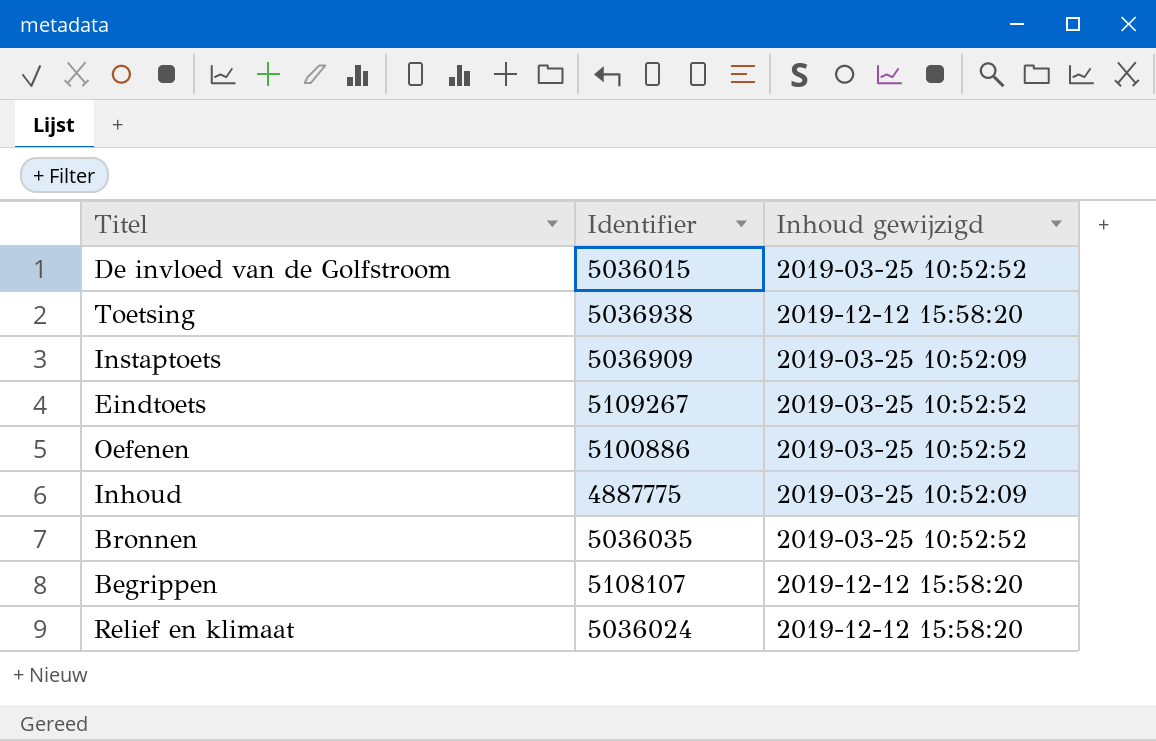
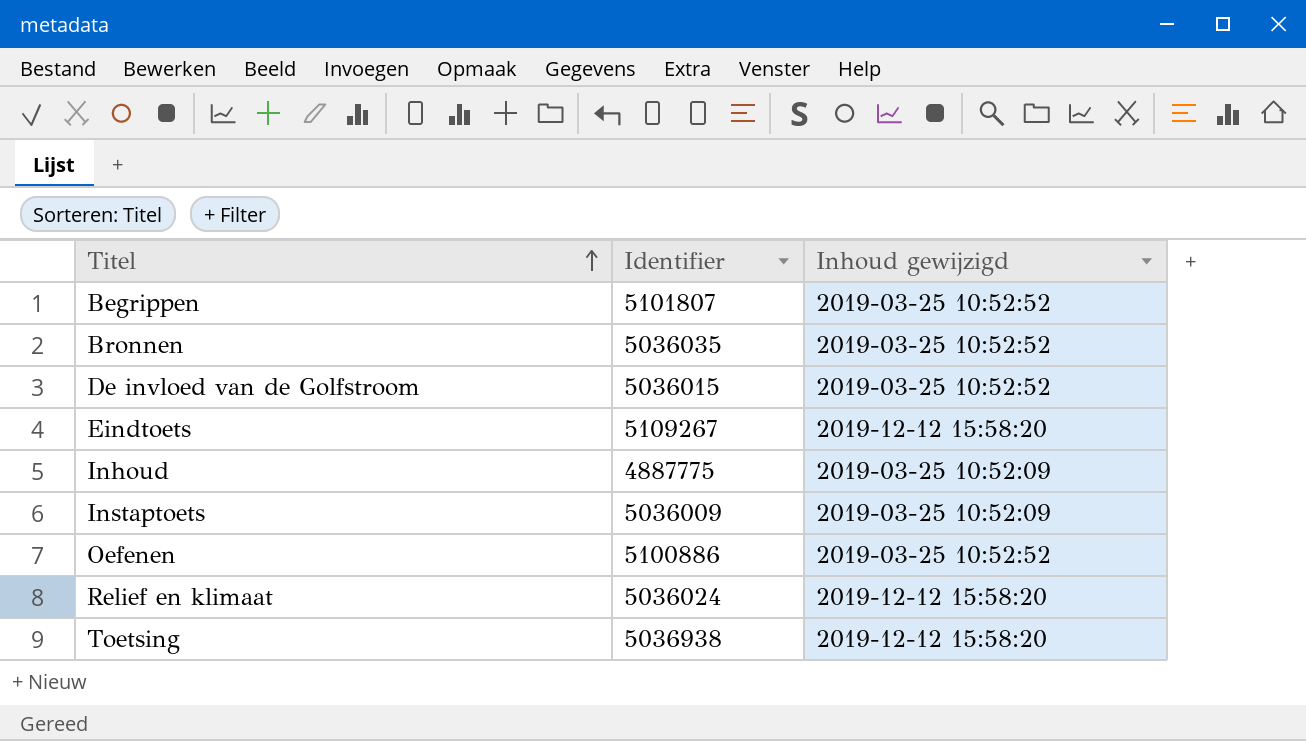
row order: none -> Titel ascending
Begrippen | Identifier: 5108107 -> 5101807
Begrippen | Inhoud gewijzigd: 2019-12-12 15:58:20 -> 2019-03-25 10:52:52
Eindtoets | Inhoud gewijzigd: 2019-03-25 10:52:52 -> 2019-12-12 15:58:20
Instaptoets | Identifier: 5036909 -> 5036009

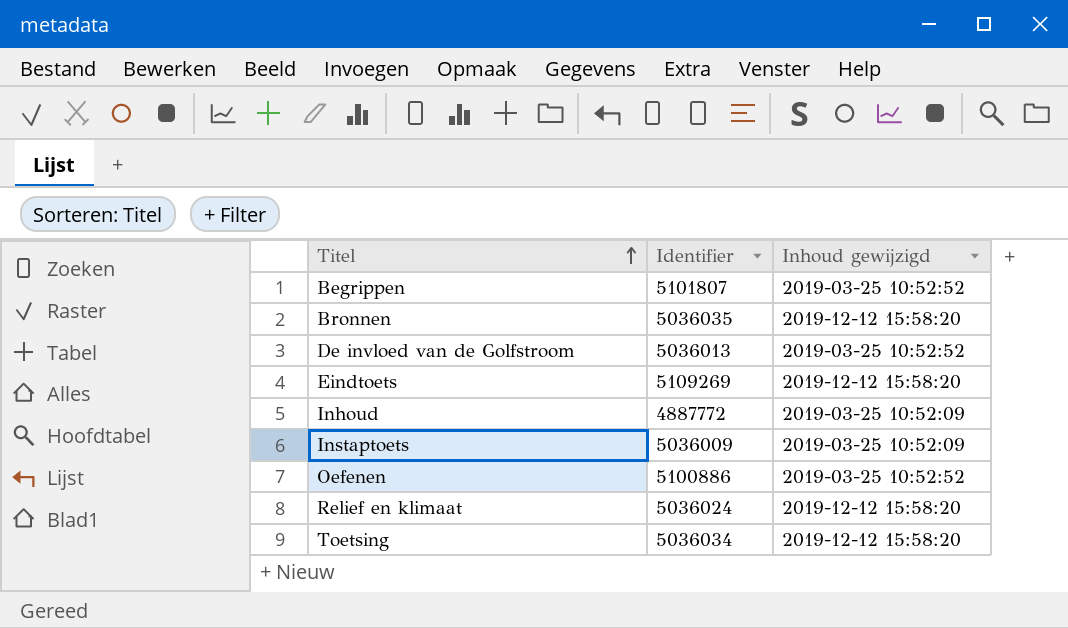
Bronnen | Inhoud gewijzigd: 2019-03-25 10:52:52 -> 2019-12-12 15:58:20
De invloed van de Golfstroom | Identifier: 5036015 -> 5036013
Eindtoets | Identifier: 5109267 -> 5109269
Inhoud | Identifier: 4887775 -> 4887772
Toetsing | Identifier: 5036938 -> 5036034

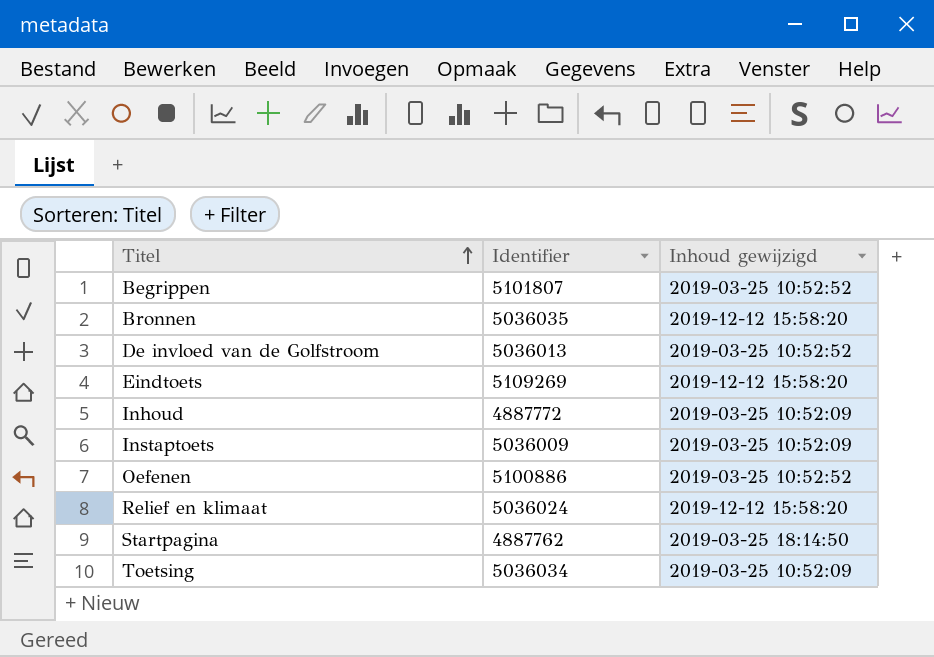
row Startpagina: none -> 4887762 | 2019-03-25 18:14:50
Toetsing | Inhoud gewijzigd: 2019-12-12 15:58:20 -> 2019-03-25 10:52:09

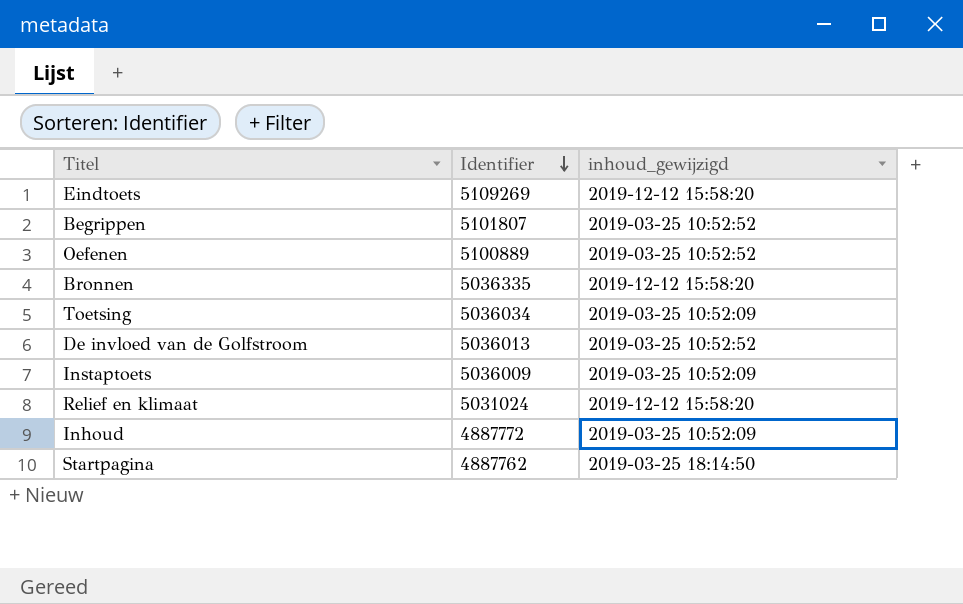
row order: Titel ascending -> Identifier descending
column name: Inhoud gewijzigd -> inhoud_gewijzigd
Oefenen | Identifier: 5100886 -> 5100889
Bronnen | Identifier: 5036035 -> 5036335
Relief en klimaat | Identifier: 5036024 -> 5031024

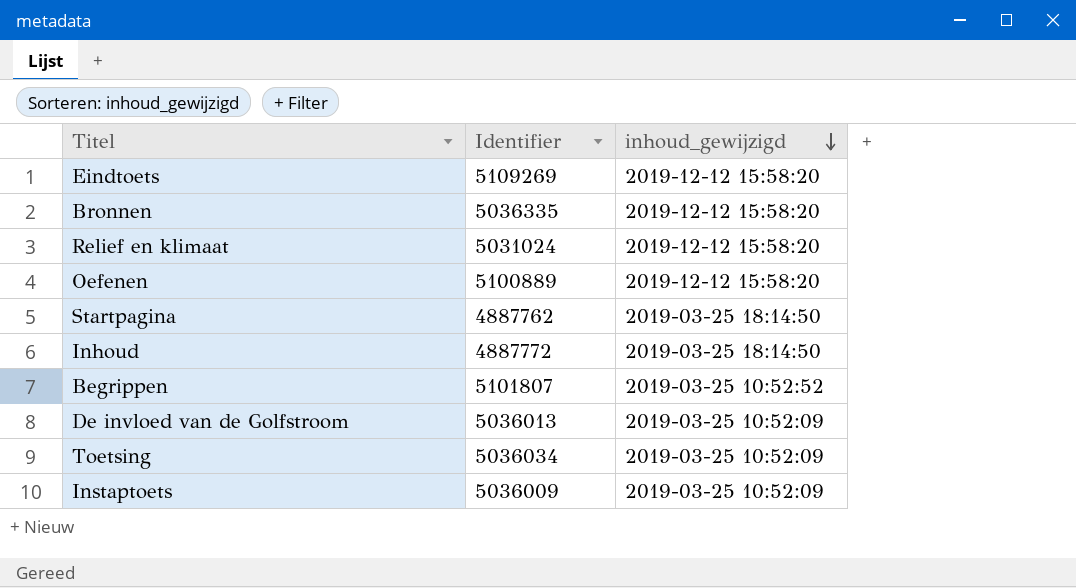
row order: Identifier descending -> inhoud_gewijzigd descending
Oefenen | inhoud_gewijzigd: 2019-03-25 10:52:52 -> 2019-12-12 15:58:20
Inhoud | inhoud_gewijzigd: 2019-03-25 10:52:09 -> 2019-03-25 18:14:50
De invloed van de Golfstroom | inhoud_gewijzigd: 2019-03-25 10:52:52 -> 2019-03-25 10:52:09

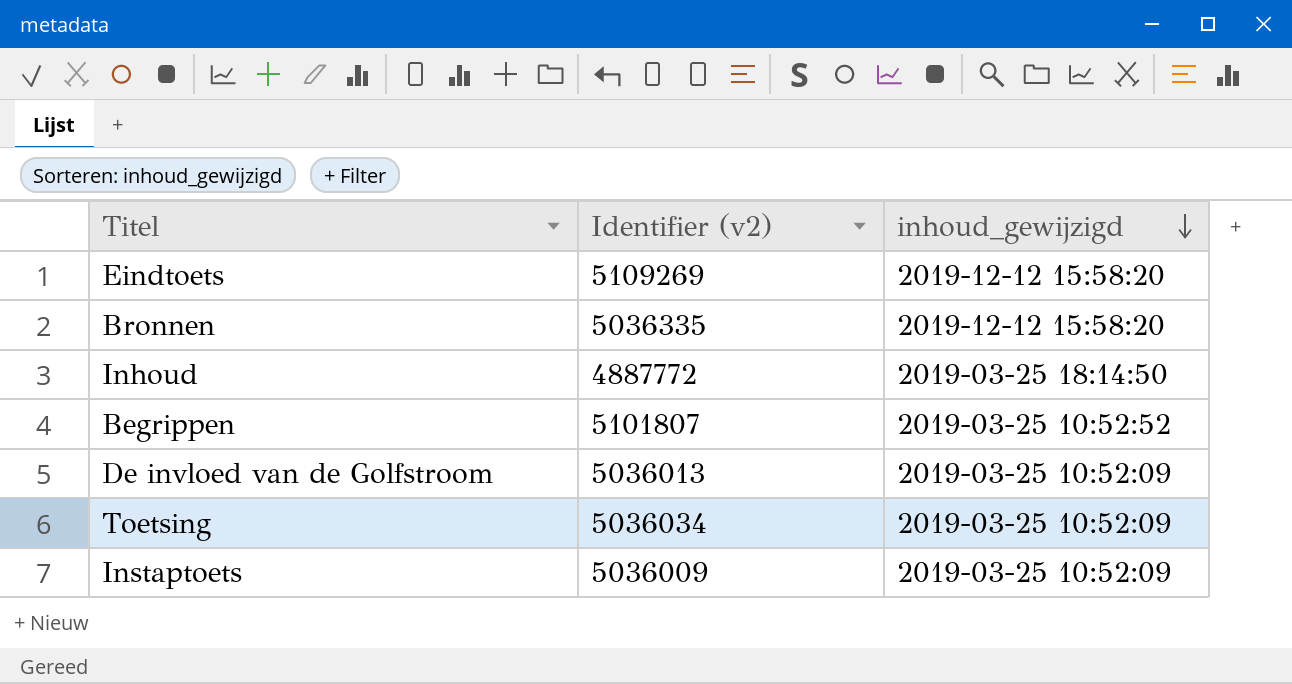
column name: Identifier -> Identifier (v2)
row Relief en klimaat: 5031024 | 2019-12-12 15:58:20 -> none
row Oefenen: 5100889 | 2019-12-12 15:58:20 -> none
row Startpagina: 4887762 | 2019-03-25 18:14:50 -> none

